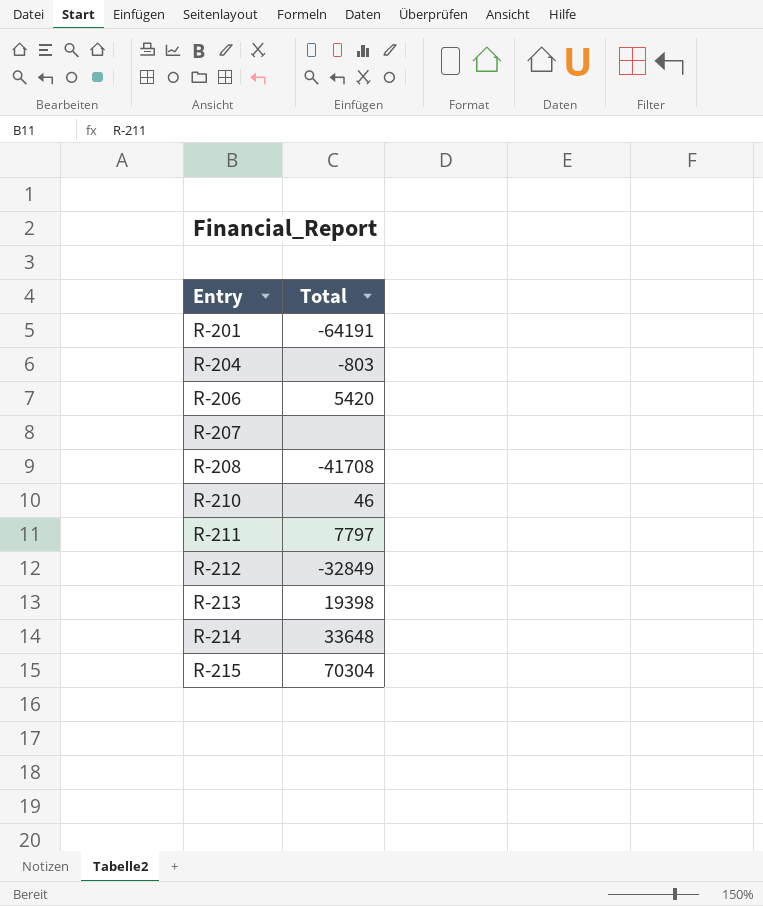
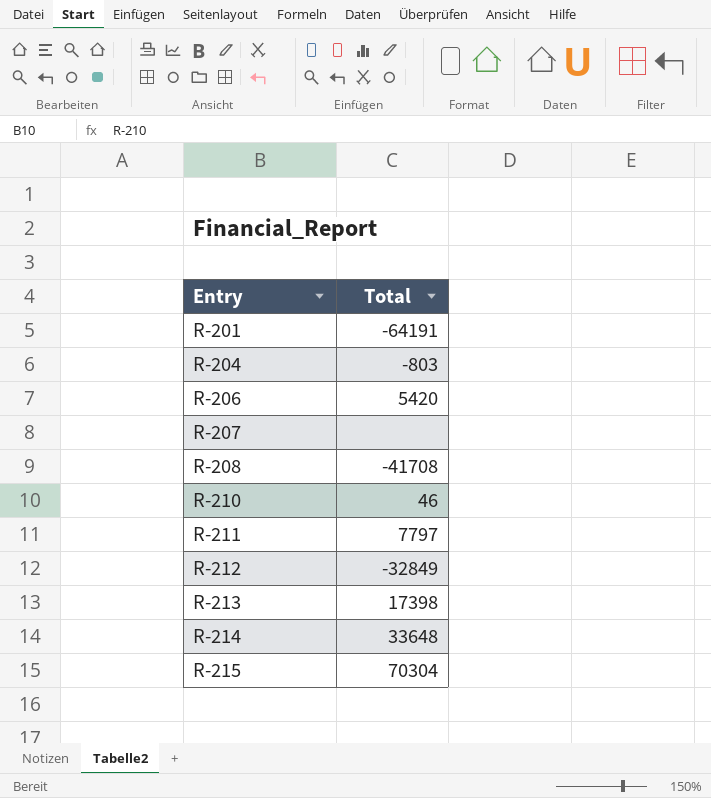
R-213 | Total: 19398 -> 17398

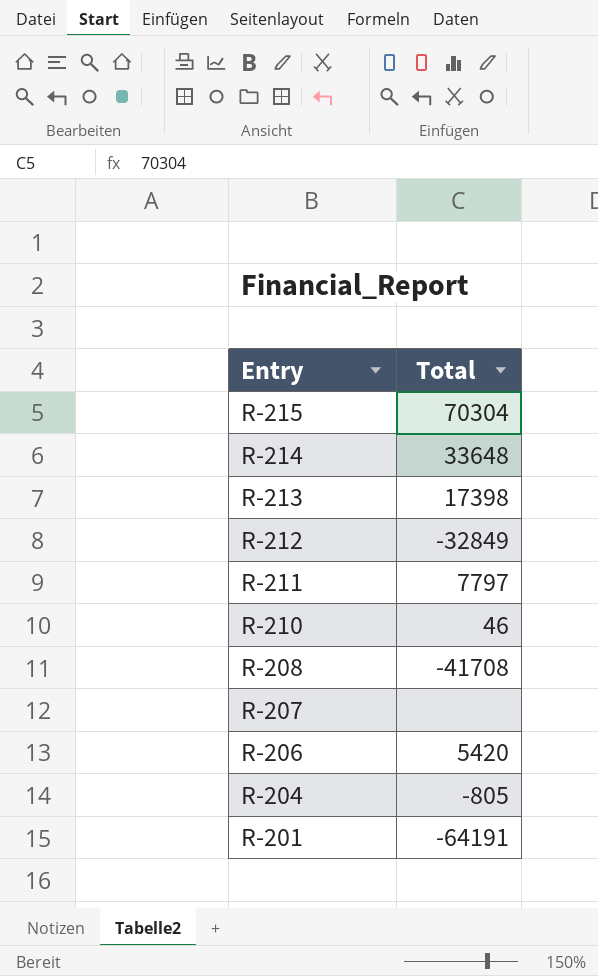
row order: Entry ascending -> Entry descending
R-204 | Total: -803 -> -805

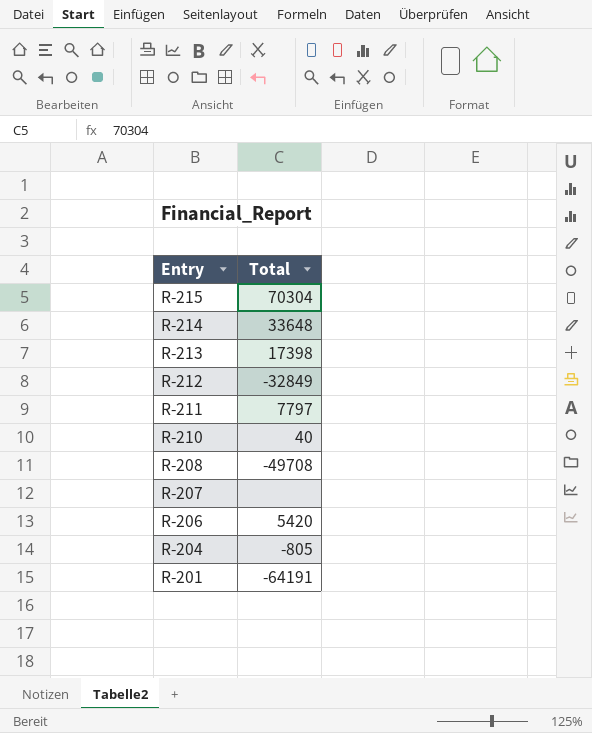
R-210 | Total: 46 -> 40
R-208 | Total: -41708 -> -49708

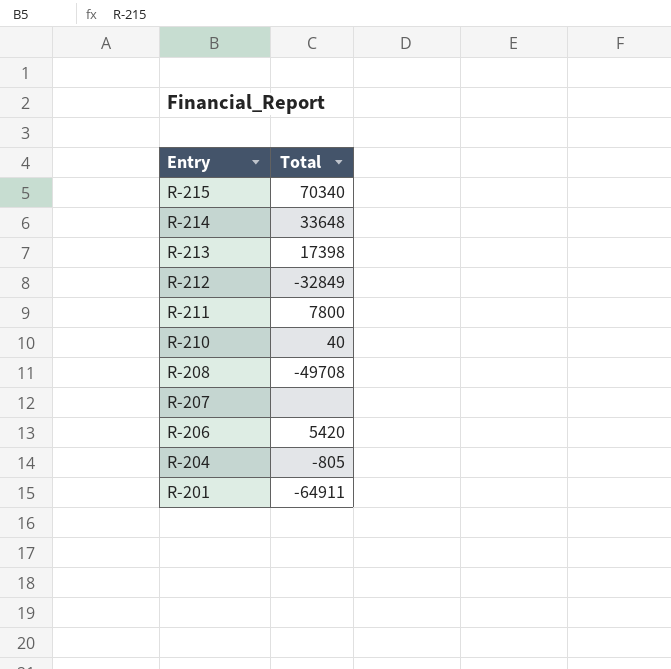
R-215 | Total: 70304 -> 70340
R-211 | Total: 7797 -> 7800
R-201 | Total: -64191 -> -64911

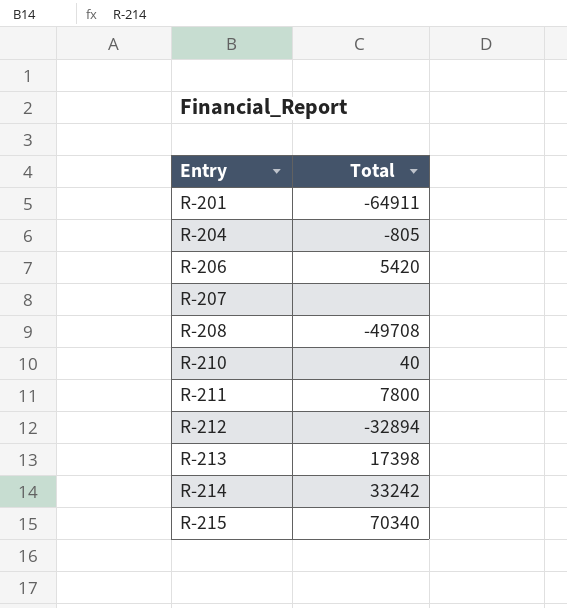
row order: Entry descending -> Entry ascending
R-212 | Total: -32849 -> -32894
R-214 | Total: 33648 -> 33242

